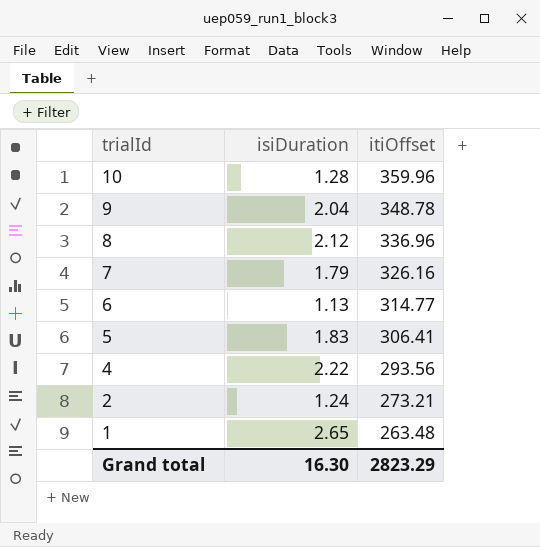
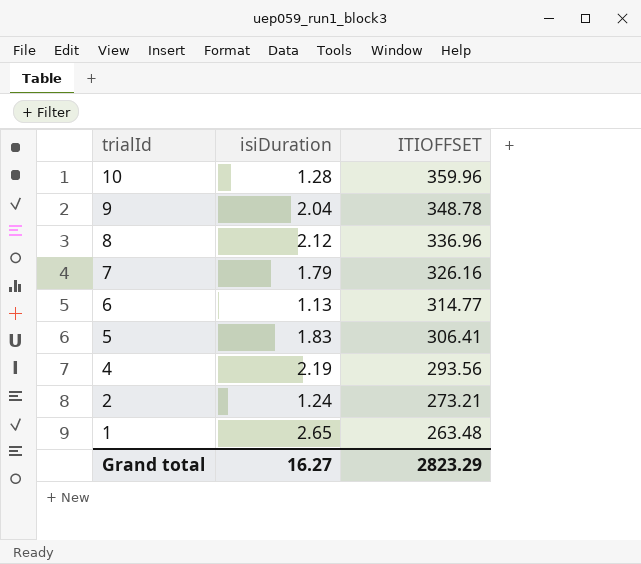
column name: itiOffset -> ITIOFFSET
4 | isiDuration: 2.22 -> 2.19
Grand total | isiDuration: 16.30 -> 16.27

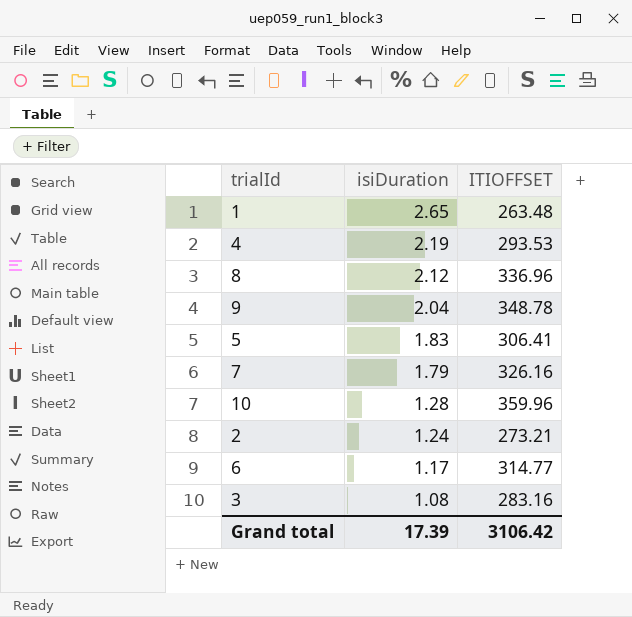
row order: trialId descending -> isiDuration descending
4 | ITIOFFSET: 293.56 -> 293.53
6 | isiDuration: 1.13 -> 1.17
row 3: none -> 1.08 | 283.16
Grand total | isiDuration: 16.27 -> 17.39
Grand total | ITIOFFSET: 2823.29 -> 3106.42

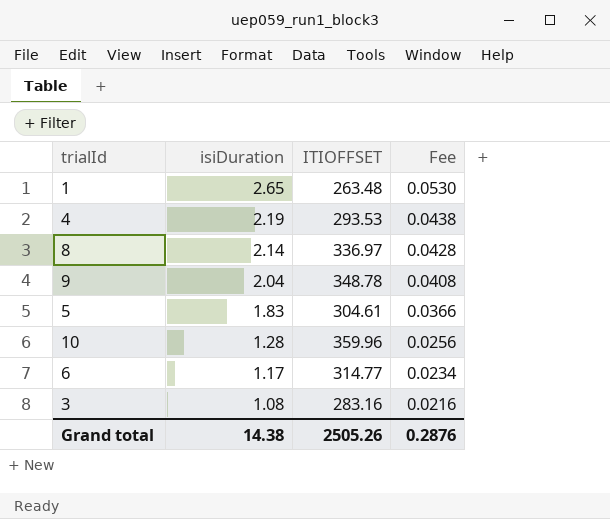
column Fee | formula: none -> [isiDuration] * 0.02
row 7: 1.79 | 326.16 -> none
row 2: 1.24 | 273.21 -> none
8 | isiDuration: 2.12 -> 2.14
8 | ITIOFFSET: 336.96 -> 336.97
5 | ITIOFFSET: 306.41 -> 304.61
Grand total | isiDuration: 17.39 -> 14.38
Grand total | ITIOFFSET: 3106.42 -> 2505.26

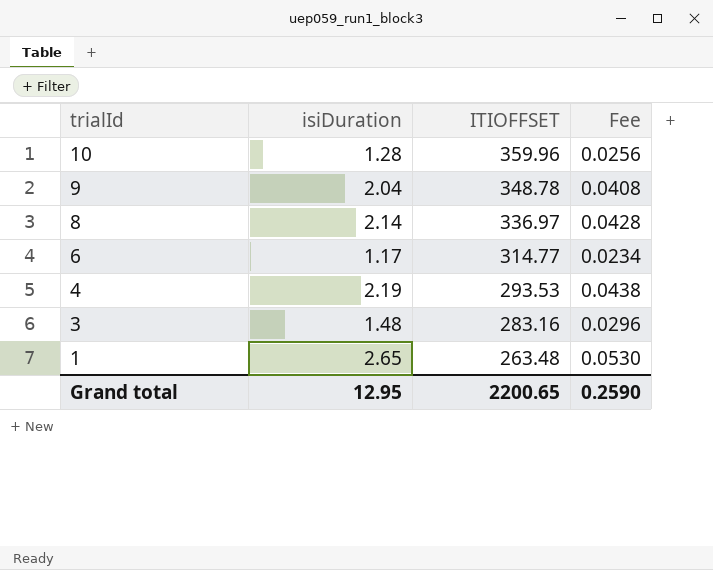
row order: isiDuration descending -> trialId descending
row 5: 1.83 | 304.61 | 0.0366 -> none
3 | isiDuration: 1.08 -> 1.48
3 | Fee: 0.0216 -> 0.0296
Grand total | isiDuration: 14.38 -> 12.95
Grand total | ITIOFFSET: 2505.26 -> 2200.65
Grand total | Fee: 0.2876 -> 0.2590

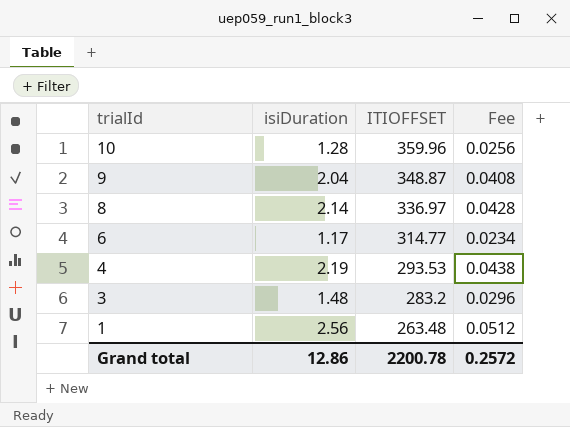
9 | ITIOFFSET: 348.78 -> 348.87
3 | ITIOFFSET: 283.16 -> 283.2
1 | isiDuration: 2.65 -> 2.56
1 | Fee: 0.0530 -> 0.0512
Grand total | isiDuration: 12.95 -> 12.86
Grand total | ITIOFFSET: 2200.65 -> 2200.78
Grand total | Fee: 0.2590 -> 0.2572

